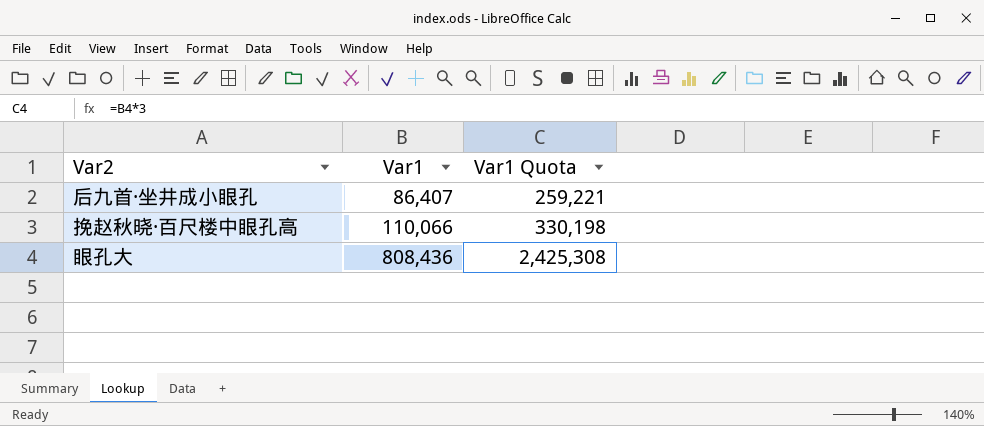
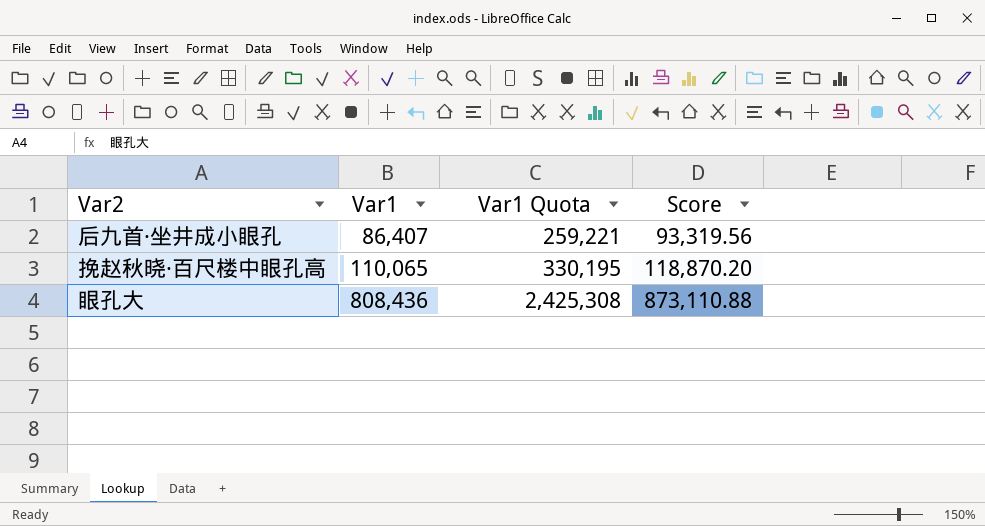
column Score | formula: none -> [Var1] * 1.08
挽赵秋晓·百尺楼中眼孔高 | Var1: 110,066 -> 110,065
挽赵秋晓·百尺楼中眼孔高 | Var1 Quota: 330,198 -> 330,195

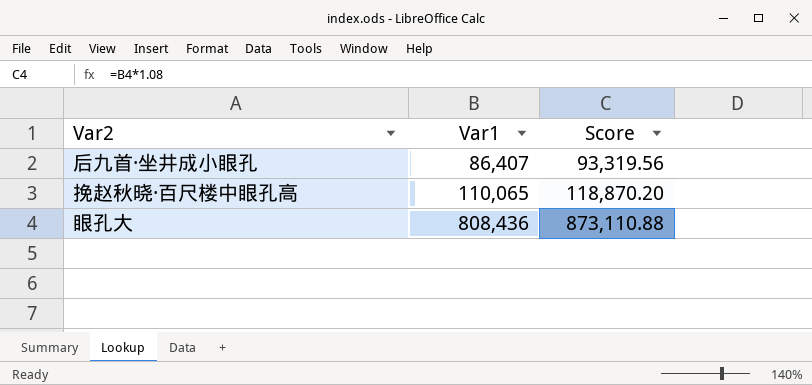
column Var1 Quota | formula: [Var1] * 3 -> none

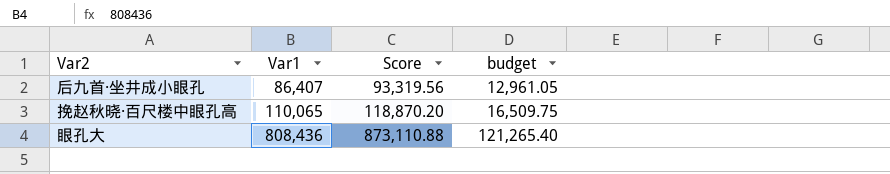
column budget | formula: none -> [Var1] * 0.15

